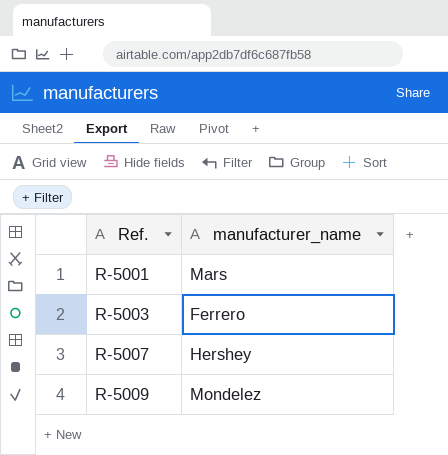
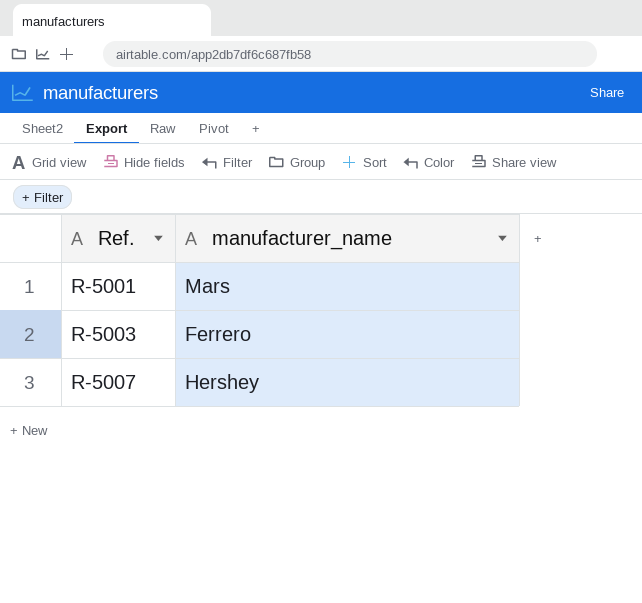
row R-5009: Mondelez -> none

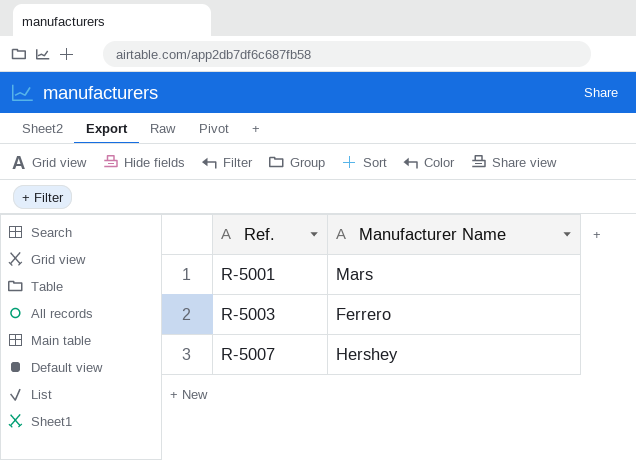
column name: manufacturer_name -> Manufacturer Name

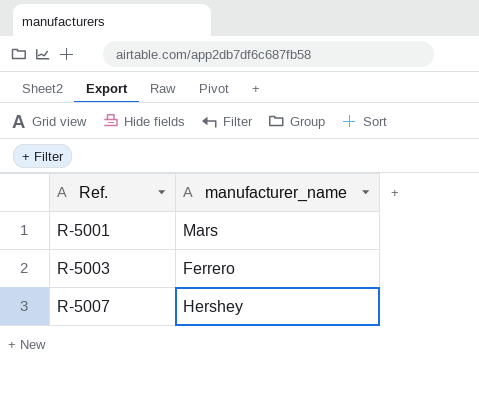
column name: Manufacturer Name -> manufacturer_name

